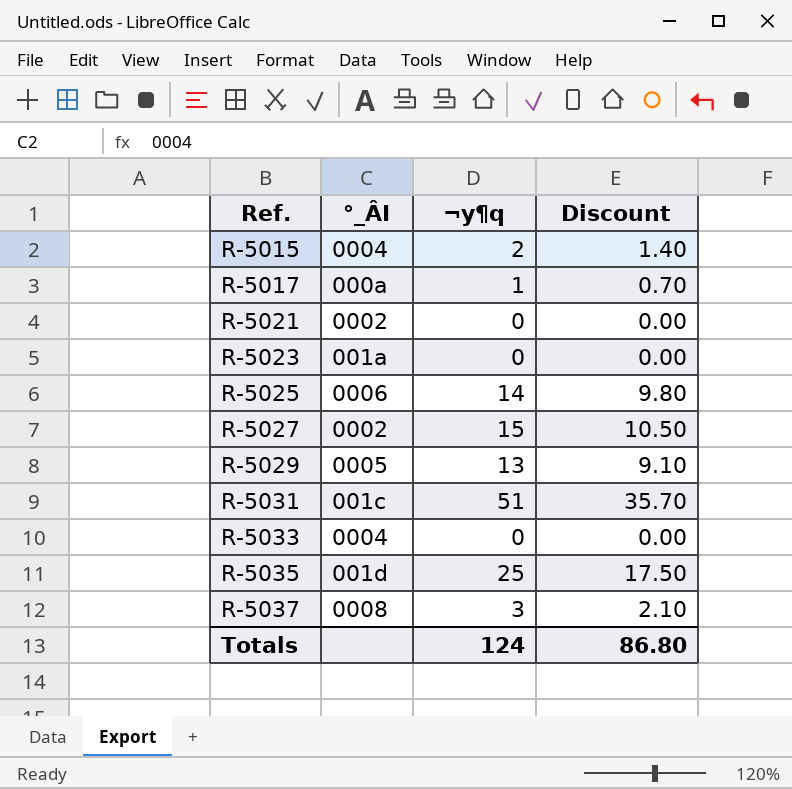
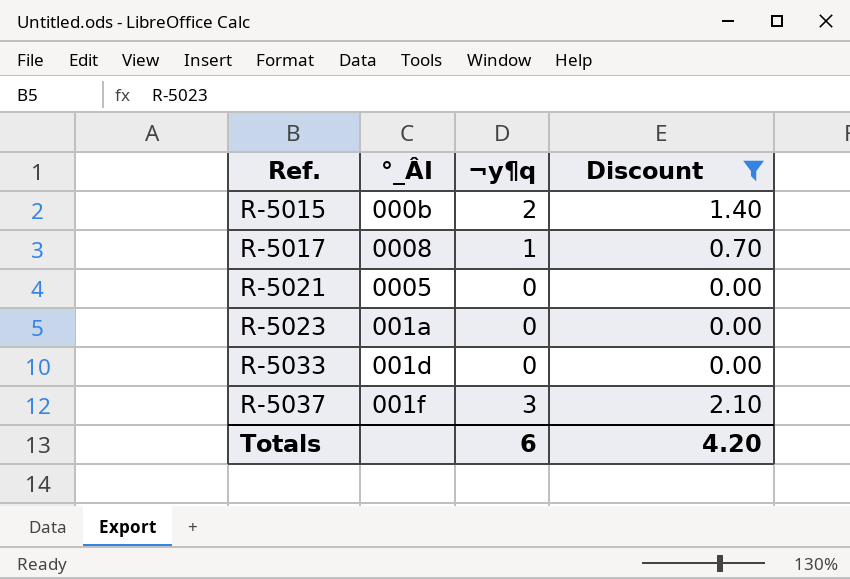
filter: none -> Discount <= 2.10
R-5015 | °_ÂI: 0004 -> 000b
R-5017 | °_ÂI: 000a -> 0008
R-5021 | °_ÂI: 0002 -> 0005
R-5033 | °_ÂI: 0004 -> 001d
R-5037 | °_ÂI: 0008 -> 001f
Totals | ¬y¶q: 124 -> 6
Totals | Discount: 86.80 -> 4.20

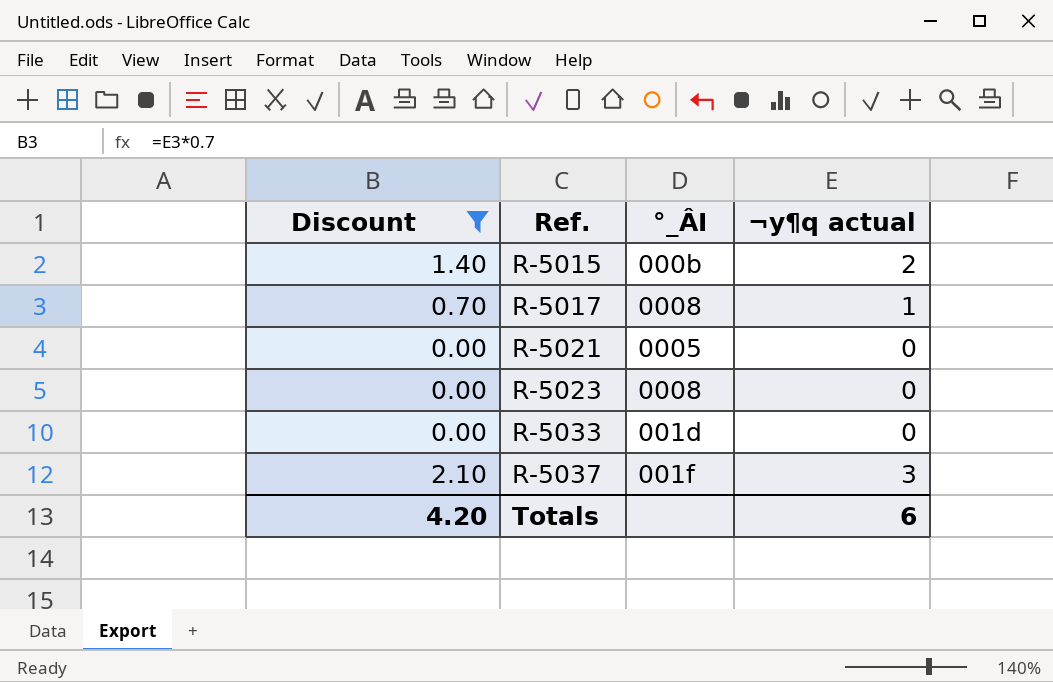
column Discount | position: 4 -> 1
column name: ¬y¶q -> ¬y¶q actual
R-5023 | °_ÂI: 001a -> 0008

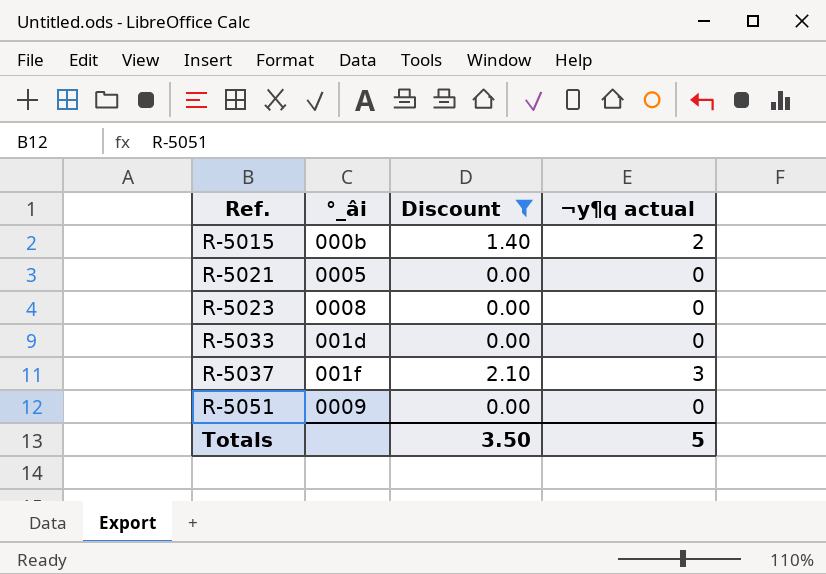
column name: °_ÂI -> °_âi
column Discount | position: 1 -> 3
row R-5017: 0.70 | 0008 | 1 -> none
row R-5051: none -> 0009 | 0.00 | 0
Totals | Discount: 4.20 -> 3.50
Totals | ¬y¶q actual: 6 -> 5

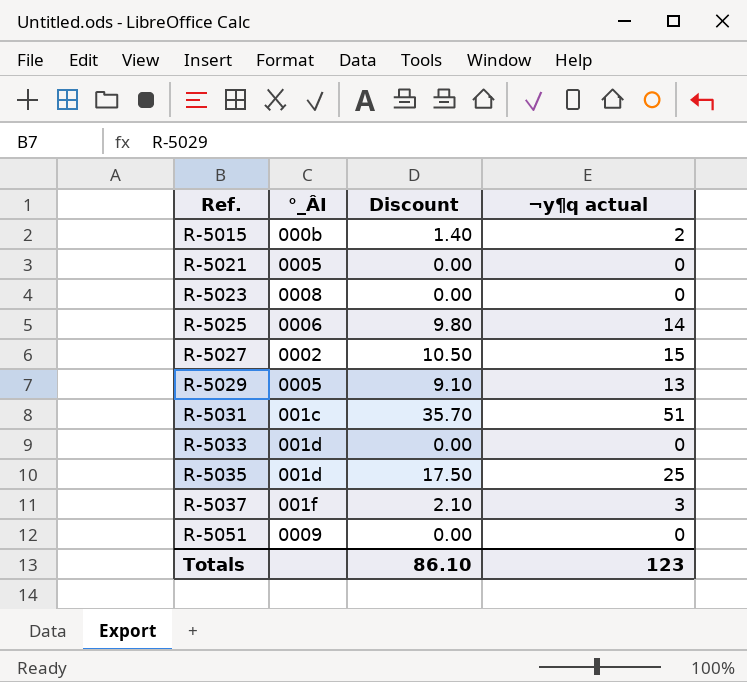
filter: Discount <= 2.10 -> none
column name: °_âi -> °_ÂI
Totals | Discount: 3.50 -> 86.10
Totals | ¬y¶q actual: 5 -> 123

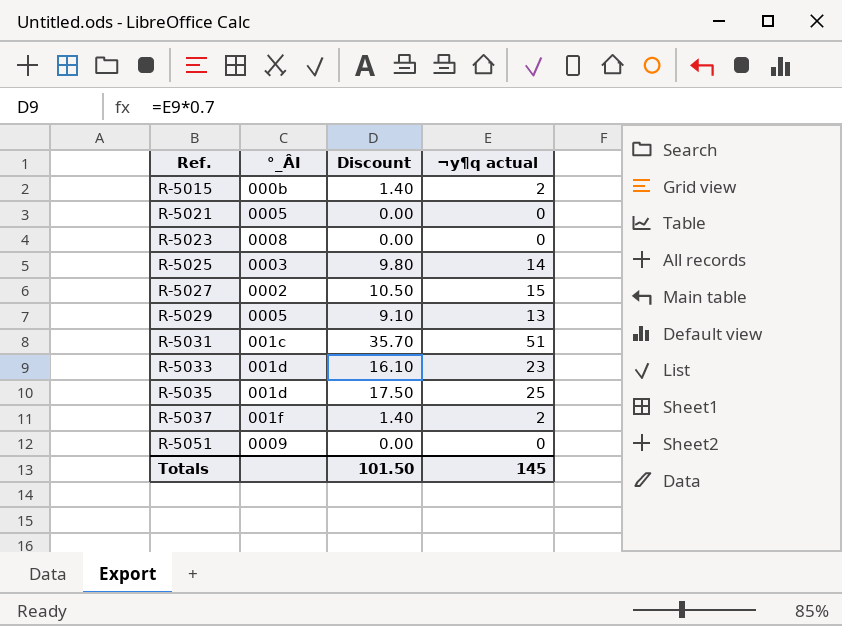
R-5025 | °_ÂI: 0006 -> 0003
R-5033 | Discount: 0.00 -> 16.10
R-5033 | ¬y¶q actual: 0 -> 23
R-5037 | Discount: 2.10 -> 1.40
R-5037 | ¬y¶q actual: 3 -> 2
Totals | Discount: 86.10 -> 101.50
Totals | ¬y¶q actual: 123 -> 145

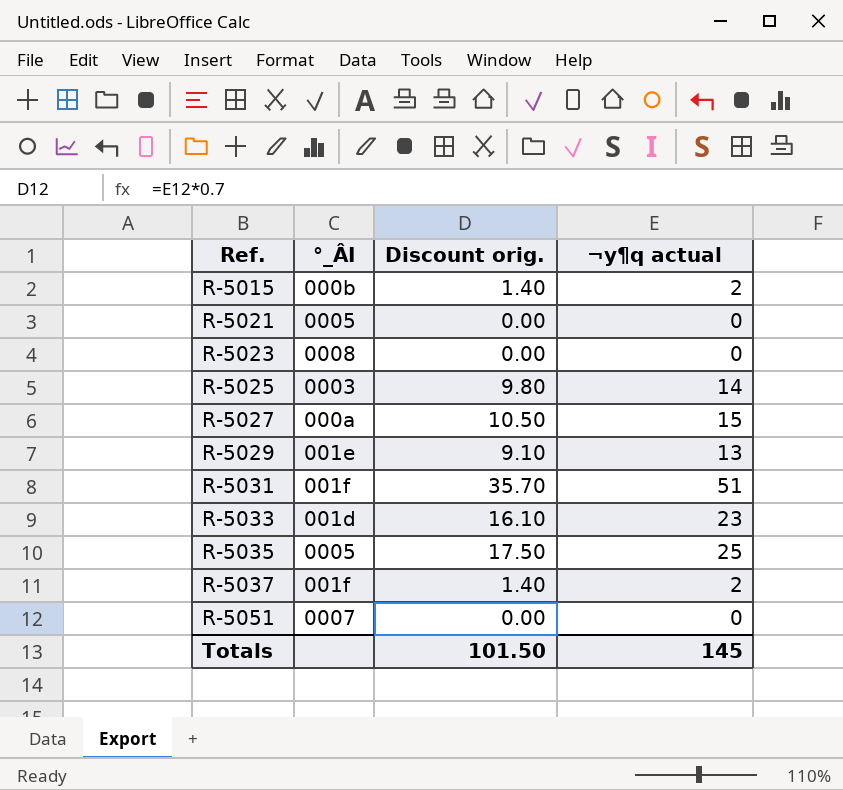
column name: Discount -> Discount orig.
R-5027 | °_ÂI: 0002 -> 000a
R-5029 | °_ÂI: 0005 -> 001e
R-5031 | °_ÂI: 001c -> 001f
R-5035 | °_ÂI: 001d -> 0005
R-5051 | °_ÂI: 0009 -> 0007

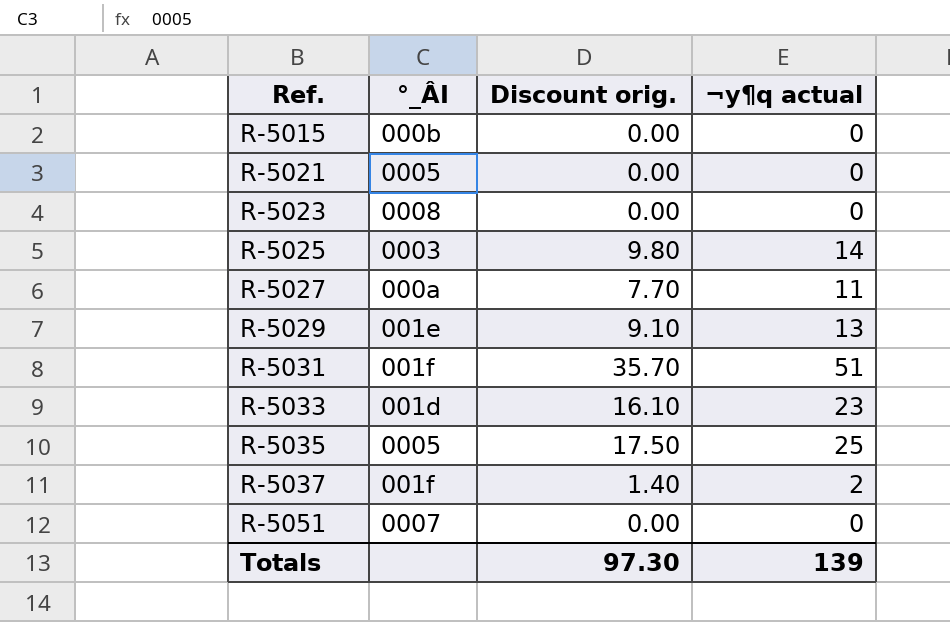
R-5015 | Discount orig.: 1.40 -> 0.00
R-5015 | ¬y¶q actual: 2 -> 0
R-5027 | Discount orig.: 10.50 -> 7.70
R-5027 | ¬y¶q actual: 15 -> 11
Totals | Discount orig.: 101.50 -> 97.30
Totals | ¬y¶q actual: 145 -> 139

